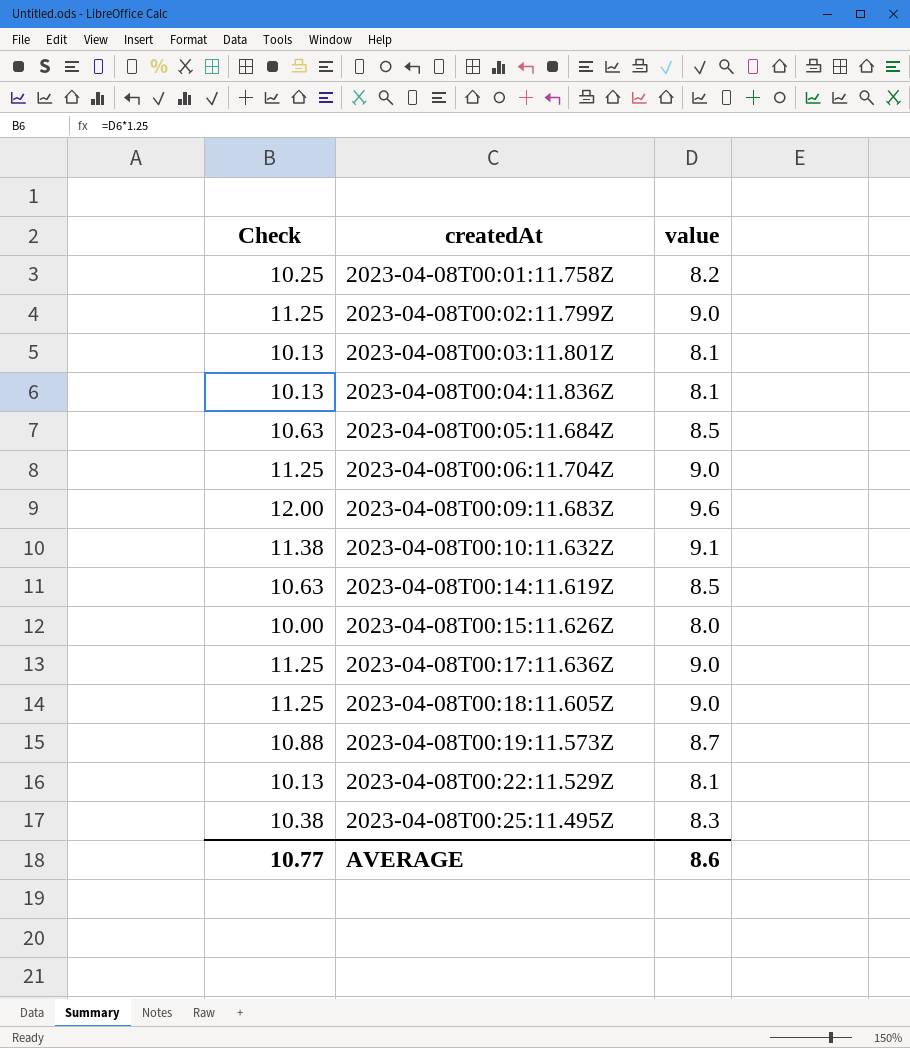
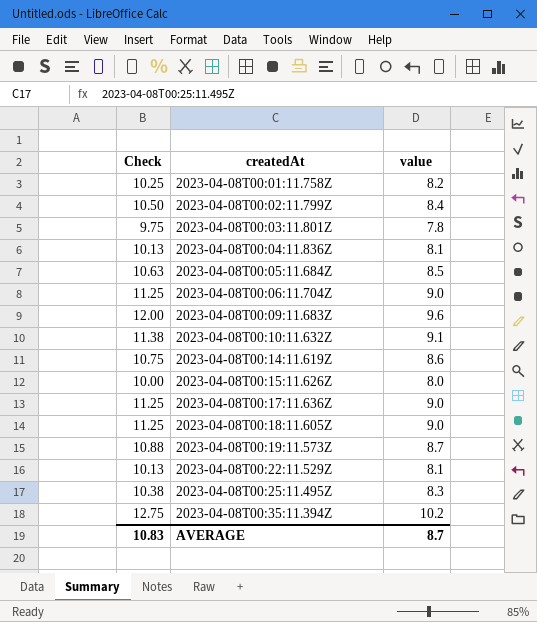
2023-04-08T00:02:11.799Z | Check: 11.25 -> 10.50
2023-04-08T00:02:11.799Z | value: 9.0 -> 8.4
2023-04-08T00:03:11.801Z | Check: 10.13 -> 9.75
2023-04-08T00:03:11.801Z | value: 8.1 -> 7.8
2023-04-08T00:14:11.619Z | Check: 10.63 -> 10.75
2023-04-08T00:14:11.619Z | value: 8.5 -> 8.6
row 2023-04-08T00:35:11.394Z: none -> 12.75 | 10.2
AVERAGE | Check: 10.77 -> 10.83
AVERAGE | value: 8.6 -> 8.7

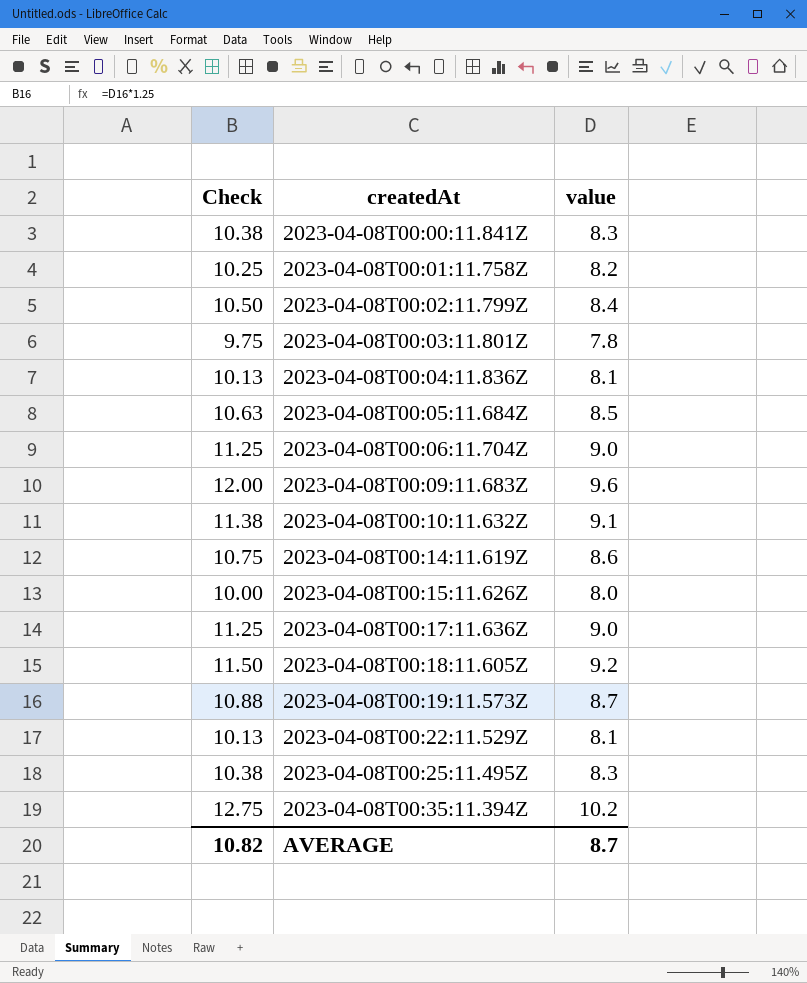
row 2023-04-08T00:00:11.841Z: none -> 10.38 | 8.3
2023-04-08T00:18:11.605Z | Check: 11.25 -> 11.50
2023-04-08T00:18:11.605Z | value: 9.0 -> 9.2
AVERAGE | Check: 10.83 -> 10.82

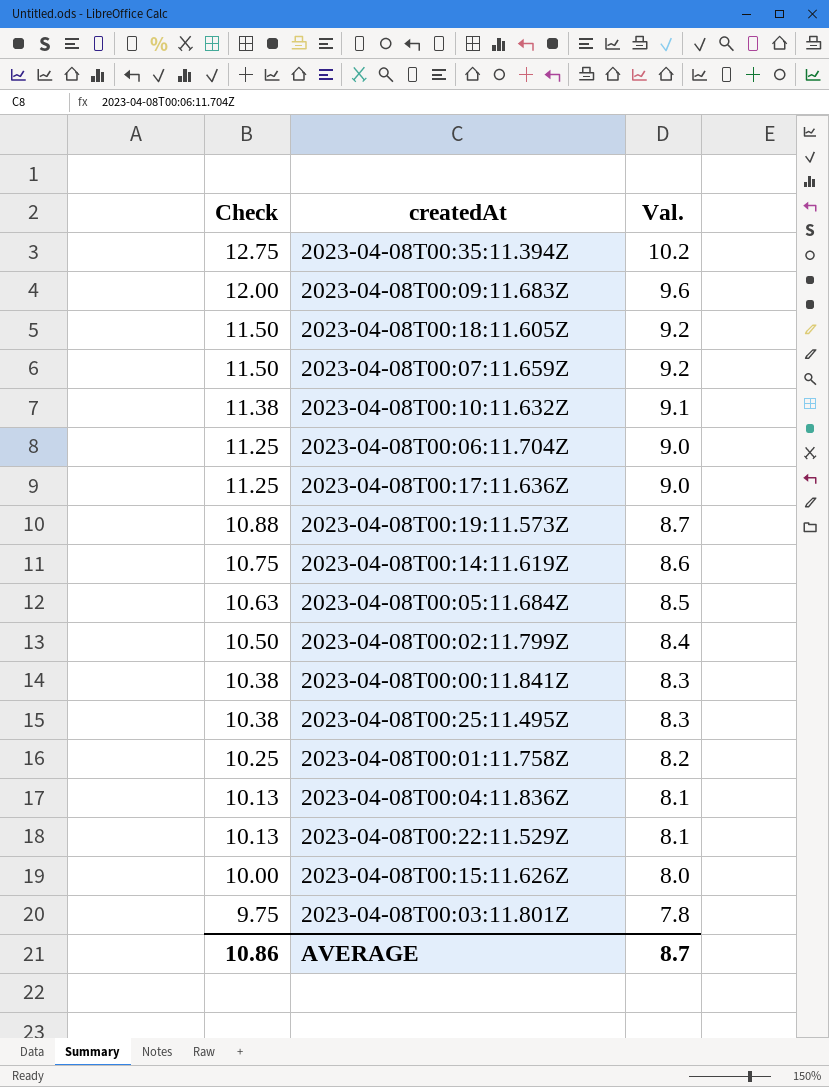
row order: createdAt ascending -> Check descending
column name: value -> Val.
row 2023-04-08T00:07:11.659Z: none -> 11.50 | 9.2
AVERAGE | Check: 10.82 -> 10.86

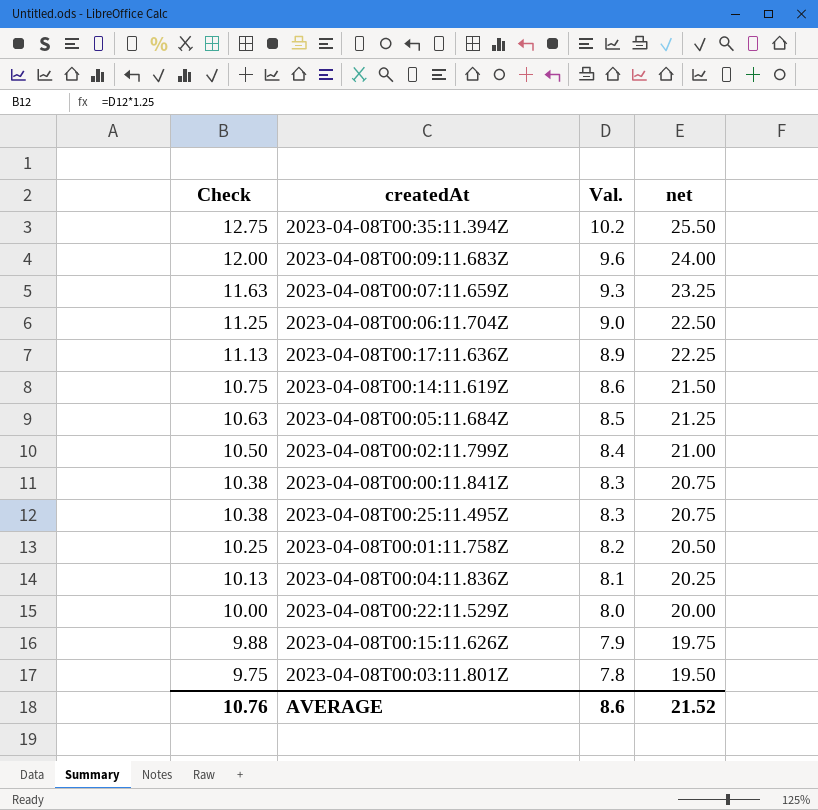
column net | formula: none -> [Val.] * 2.5
row 2023-04-08T00:18:11.605Z: 11.50 | 9.2 -> none
row 2023-04-08T00:10:11.632Z: 11.38 | 9.1 -> none
row 2023-04-08T00:19:11.573Z: 10.88 | 8.7 -> none
2023-04-08T00:07:11.659Z | Check: 11.50 -> 11.63
2023-04-08T00:07:11.659Z | Val.: 9.2 -> 9.3
2023-04-08T00:17:11.636Z | Check: 11.25 -> 11.13
2023-04-08T00:17:11.636Z | Val.: 9.0 -> 8.9
2023-04-08T00:22:11.529Z | Check: 10.13 -> 10.00
2023-04-08T00:22:11.529Z | Val.: 8.1 -> 8.0
2023-04-08T00:15:11.626Z | Check: 10.00 -> 9.88
2023-04-08T00:15:11.626Z | Val.: 8.0 -> 7.9
AVERAGE | Check: 10.86 -> 10.76
AVERAGE | Val.: 8.7 -> 8.6

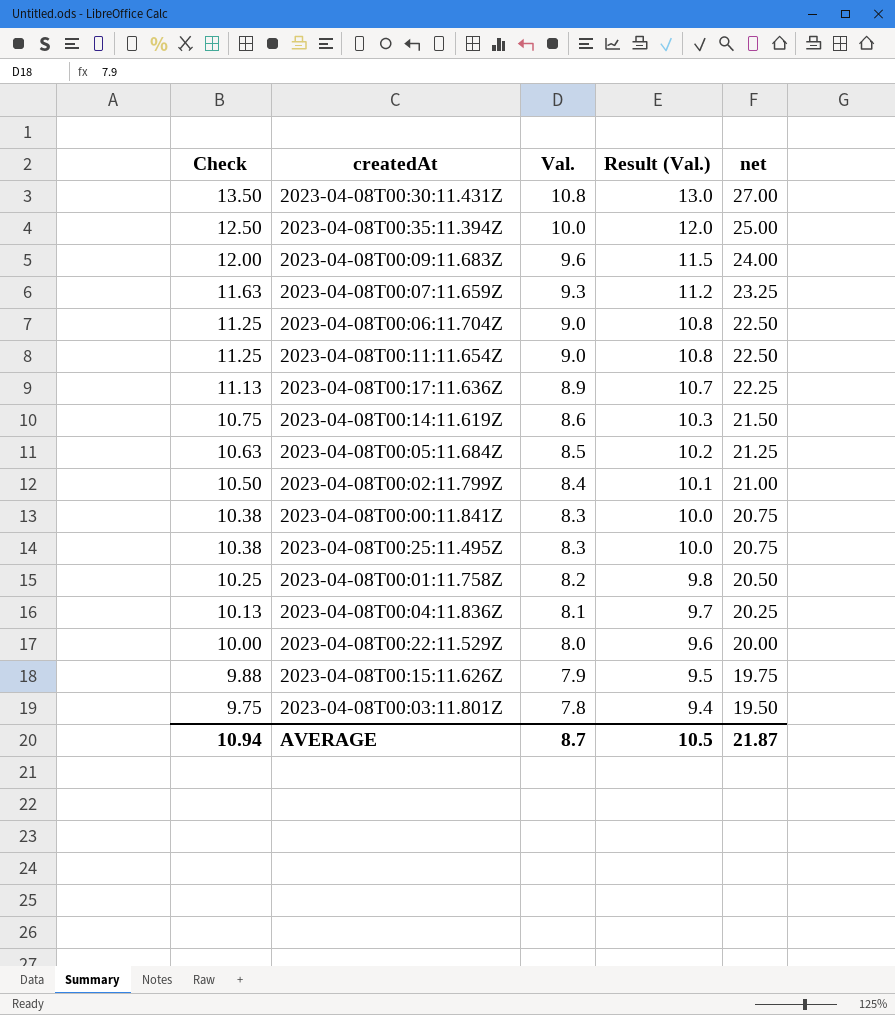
column Result (Val.) | formula: none -> [Val.] * 1.2
row 2023-04-08T00:30:11.431Z: none -> 13.50 | 10.8 | 13.0 | 27.00
2023-04-08T00:35:11.394Z | Check: 12.75 -> 12.50
2023-04-08T00:35:11.394Z | Val.: 10.2 -> 10.0
2023-04-08T00:35:11.394Z | net: 25.50 -> 25.00
row 2023-04-08T00:11:11.654Z: none -> 11.25 | 9.0 | 10.8 | 22.50
AVERAGE | Check: 10.76 -> 10.94
AVERAGE | Val.: 8.6 -> 8.7
AVERAGE | net: 21.52 -> 21.87

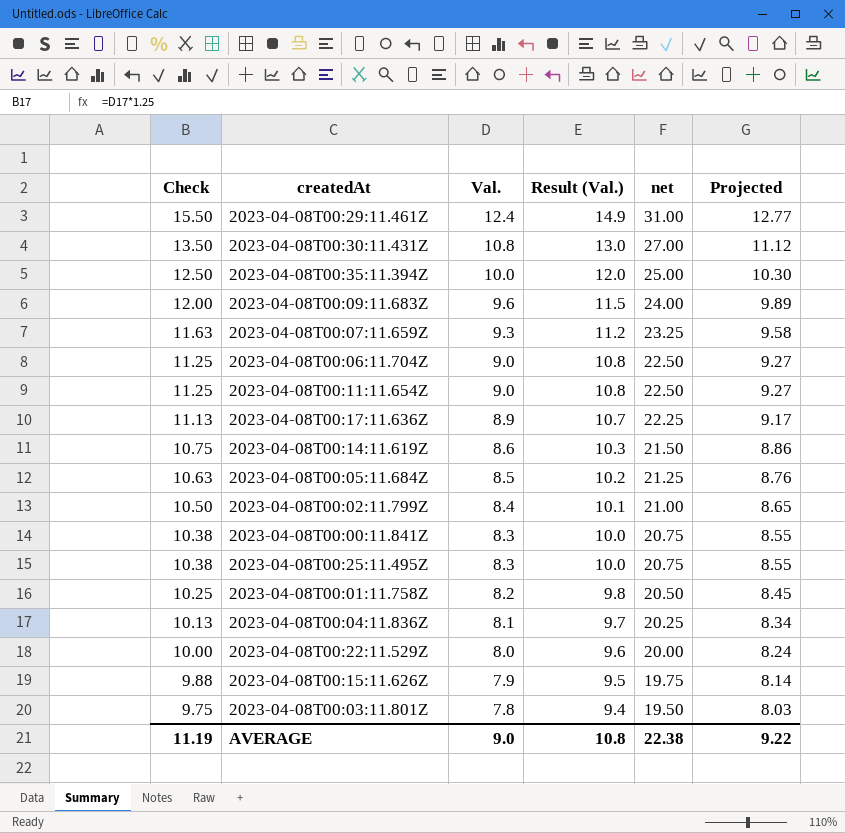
column Projected | formula: none -> [Val.] * 1.03
row 2023-04-08T00:29:11.461Z: none -> 15.50 | 12.4 | 14.9 | 31.00 | 12.77
AVERAGE | Check: 10.94 -> 11.19
AVERAGE | Val.: 8.7 -> 9.0
AVERAGE | Result (Val.): 10.5 -> 10.8
AVERAGE | net: 21.87 -> 22.38

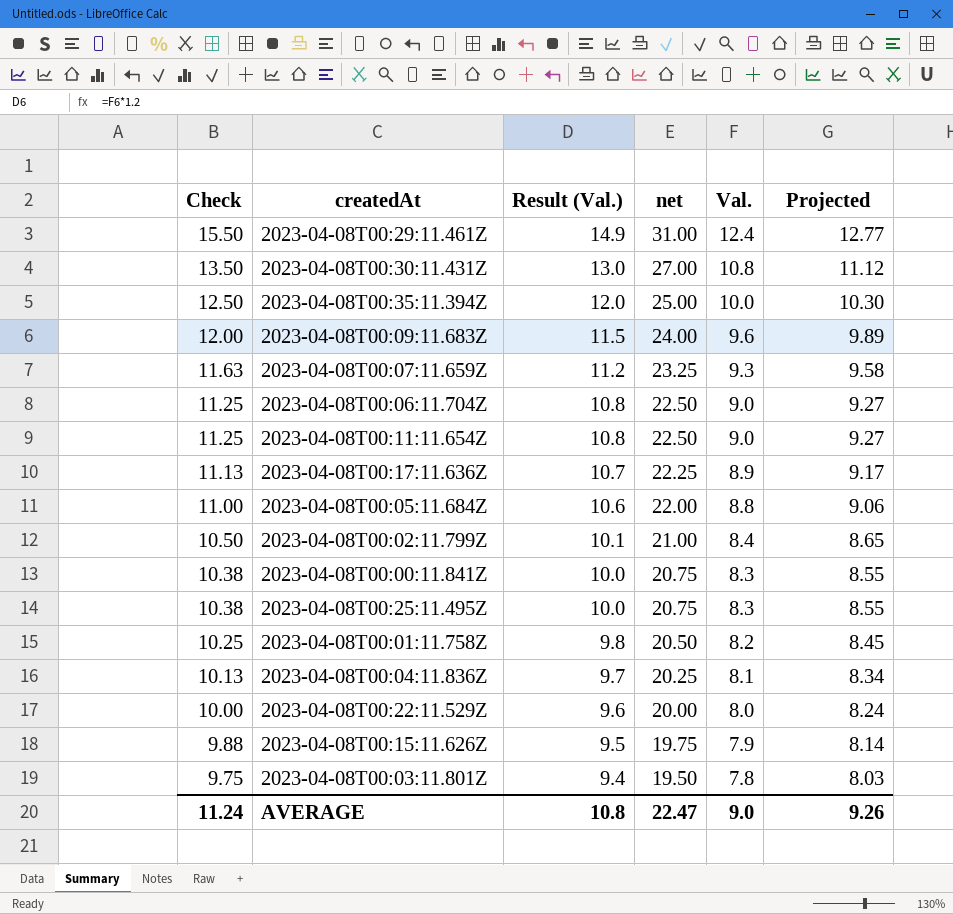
column Val. | position: 3 -> 5
row 2023-04-08T00:14:11.619Z: 10.75 | 8.6 | 10.3 | 21.50 | 8.86 -> none
2023-04-08T00:05:11.684Z | Check: 10.63 -> 11.00
2023-04-08T00:05:11.684Z | Result (Val.): 10.2 -> 10.6
2023-04-08T00:05:11.684Z | net: 21.25 -> 22.00
2023-04-08T00:05:11.684Z | Val.: 8.5 -> 8.8
2023-04-08T00:05:11.684Z | Projected: 8.76 -> 9.06
AVERAGE | Check: 11.19 -> 11.24
AVERAGE | net: 22.38 -> 22.47
AVERAGE | Projected: 9.22 -> 9.26

